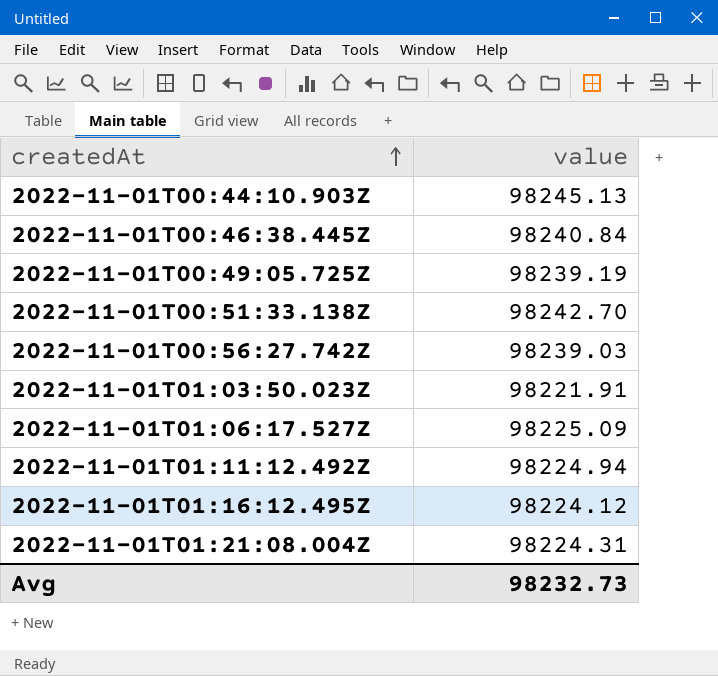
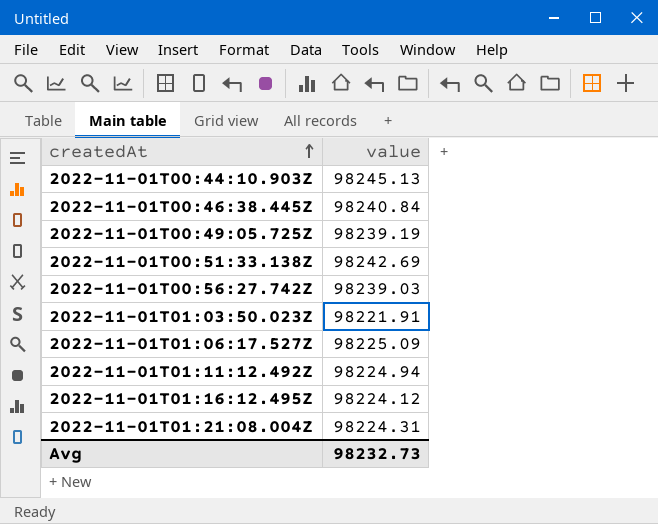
2022-11-01T00:51:33.138Z | value: 98242.70 -> 98242.69

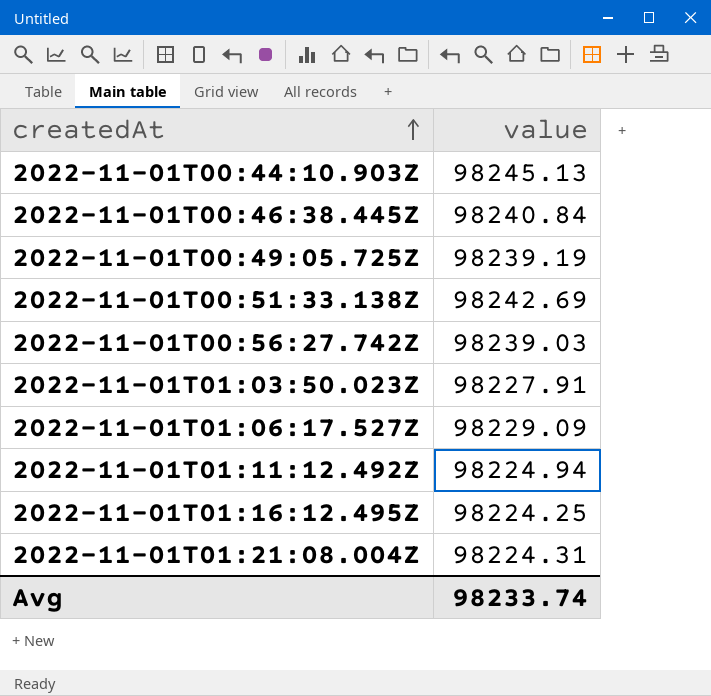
2022-11-01T01:03:50.023Z | value: 98221.91 -> 98227.91
2022-11-01T01:06:17.527Z | value: 98225.09 -> 98229.09
2022-11-01T01:16:12.495Z | value: 98224.12 -> 98224.25
Avg | value: 98232.73 -> 98233.74

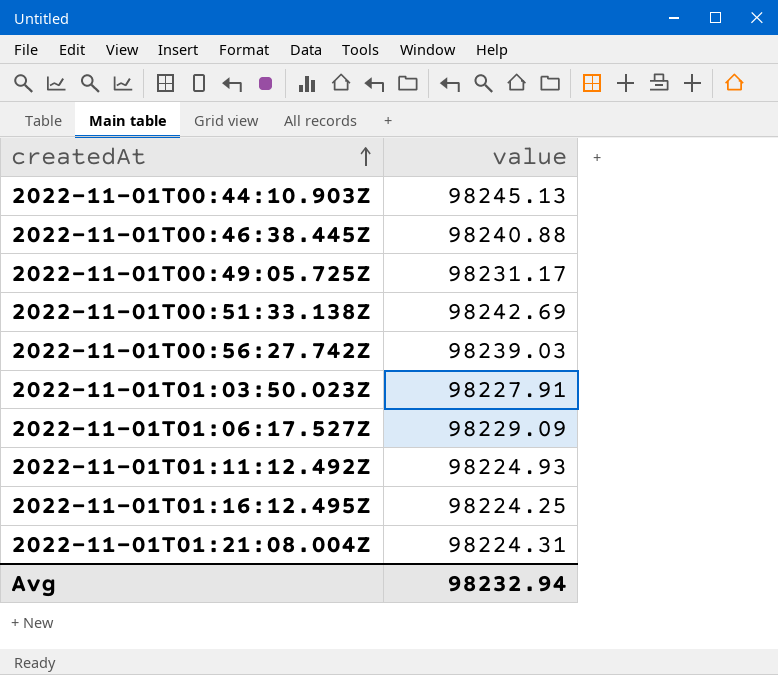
2022-11-01T00:46:38.445Z | value: 98240.84 -> 98240.88
2022-11-01T00:49:05.725Z | value: 98239.19 -> 98231.17
2022-11-01T01:11:12.492Z | value: 98224.94 -> 98224.93
Avg | value: 98233.74 -> 98232.94

